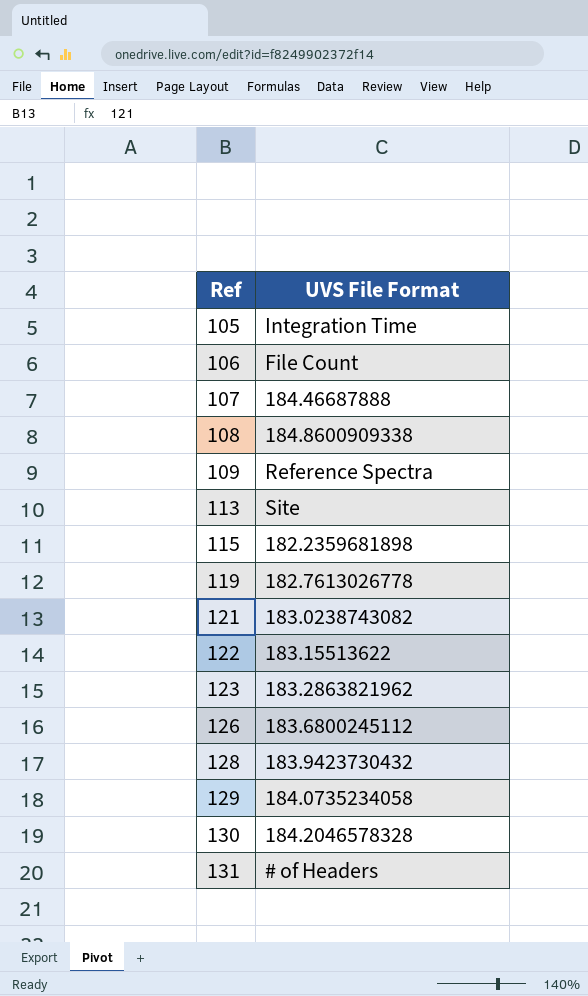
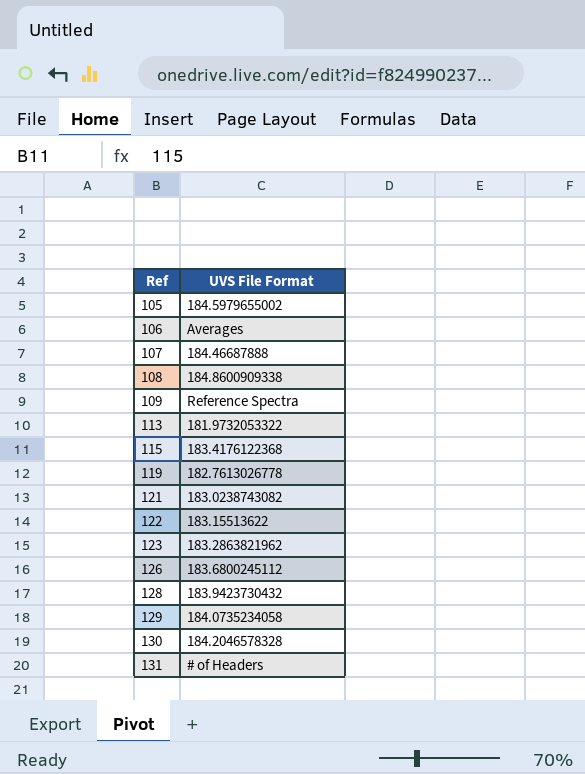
105 | UVS File Format: Integration Time -> 184.5979655002
106 | UVS File Format: File Count -> Averages
113 | UVS File Format: Site -> 181.9732053322
115 | UVS File Format: 182.2359681898 -> 183.4176122368

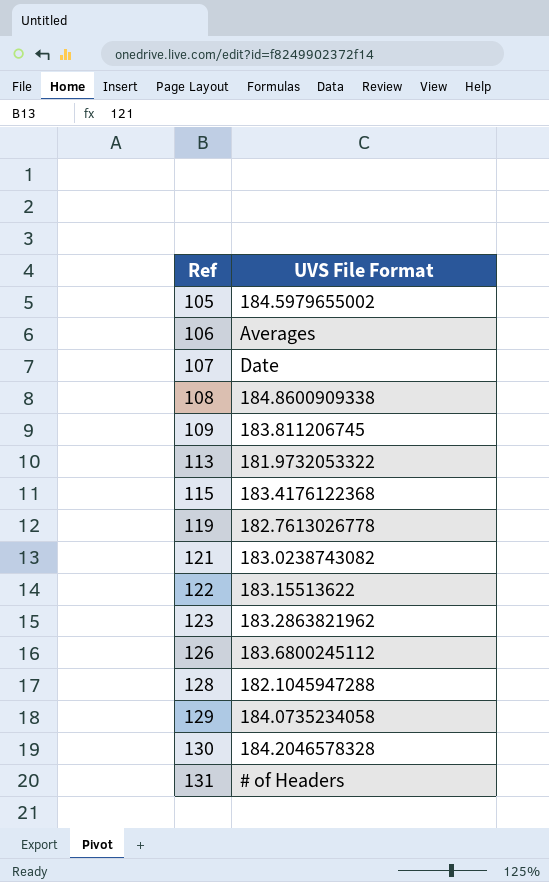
107 | UVS File Format: 184.46687888 -> Date
109 | UVS File Format: Reference Spectra -> 183.811206745
128 | UVS File Format: 183.9423730432 -> 182.1045947288

